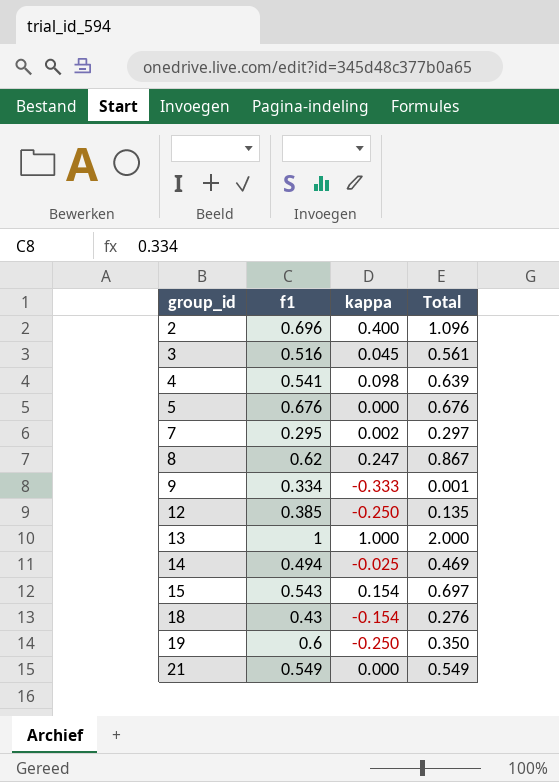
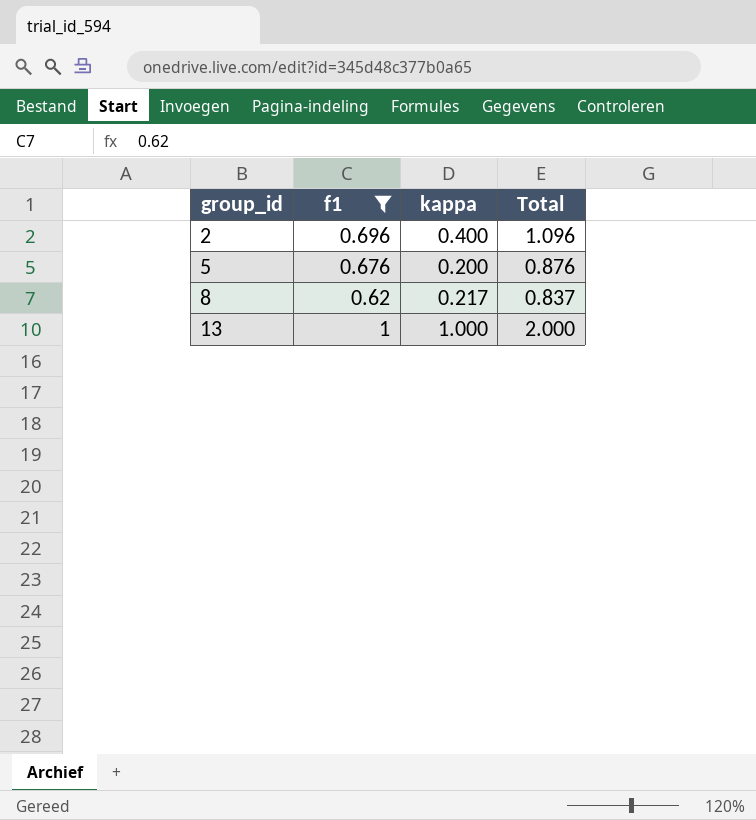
filter: none -> f1 >= 0.62
5 | kappa: 0.000 -> 0.200
5 | Total: 0.676 -> 0.876
8 | kappa: 0.247 -> 0.217
8 | Total: 0.867 -> 0.837

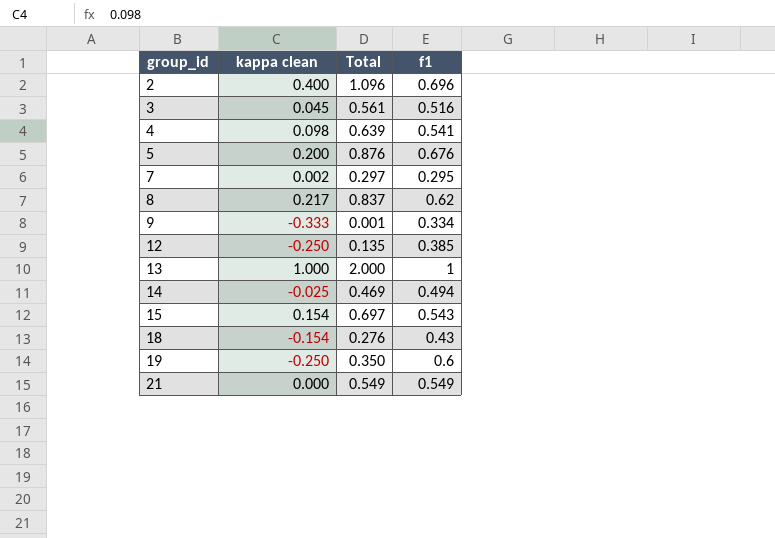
filter: f1 >= 0.62 -> none
column name: kappa -> kappa clean
column f1 | position: 2 -> 4

